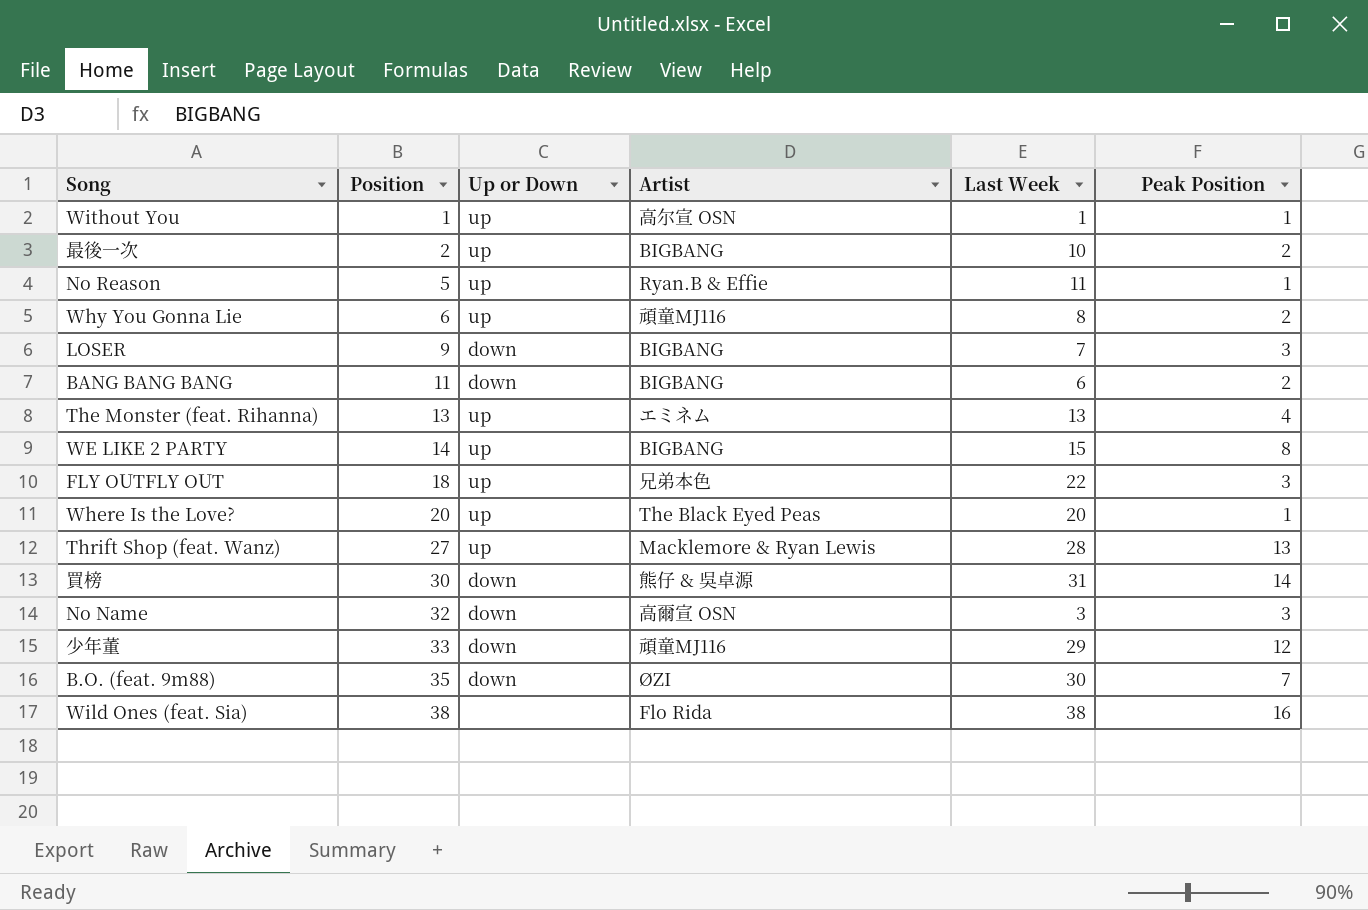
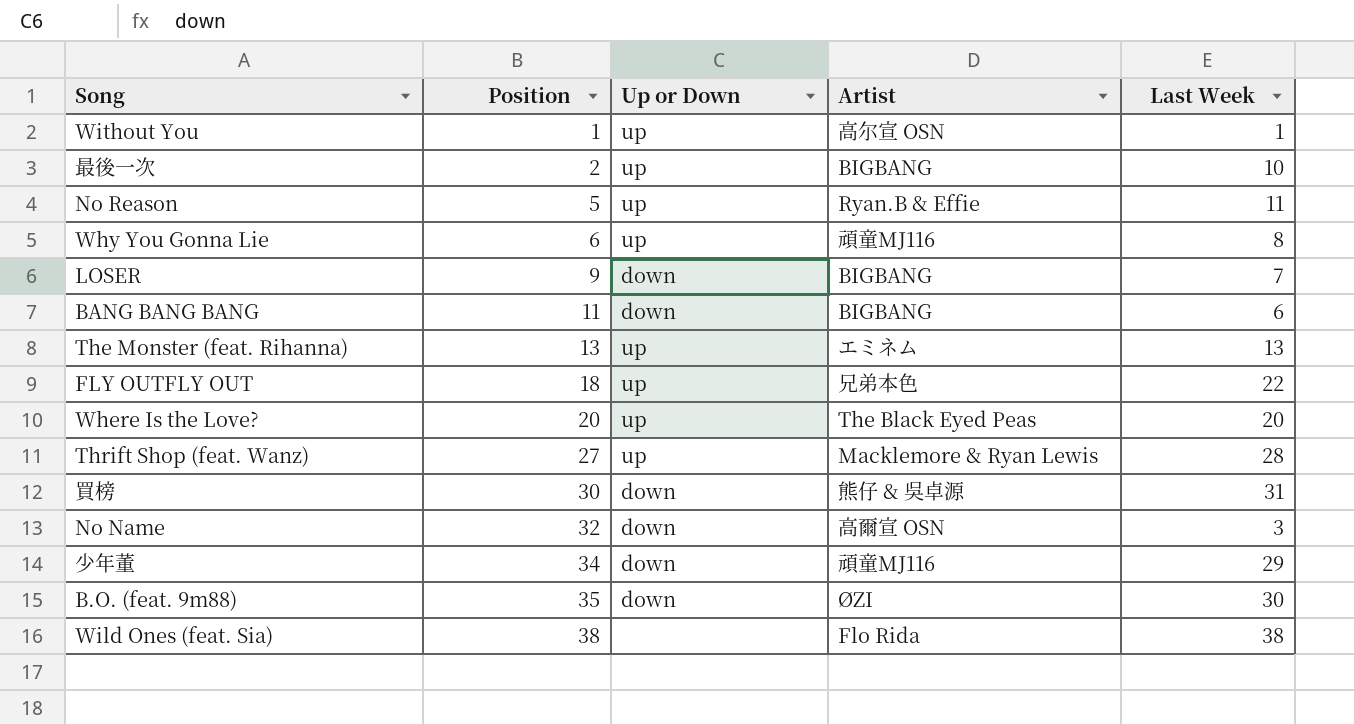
column Peak Position | position: 6 -> none
row WE LIKE 2 PARTY: 14 | up | BIGBANG | 15 | 8 -> none
少年董 | Position: 33 -> 34

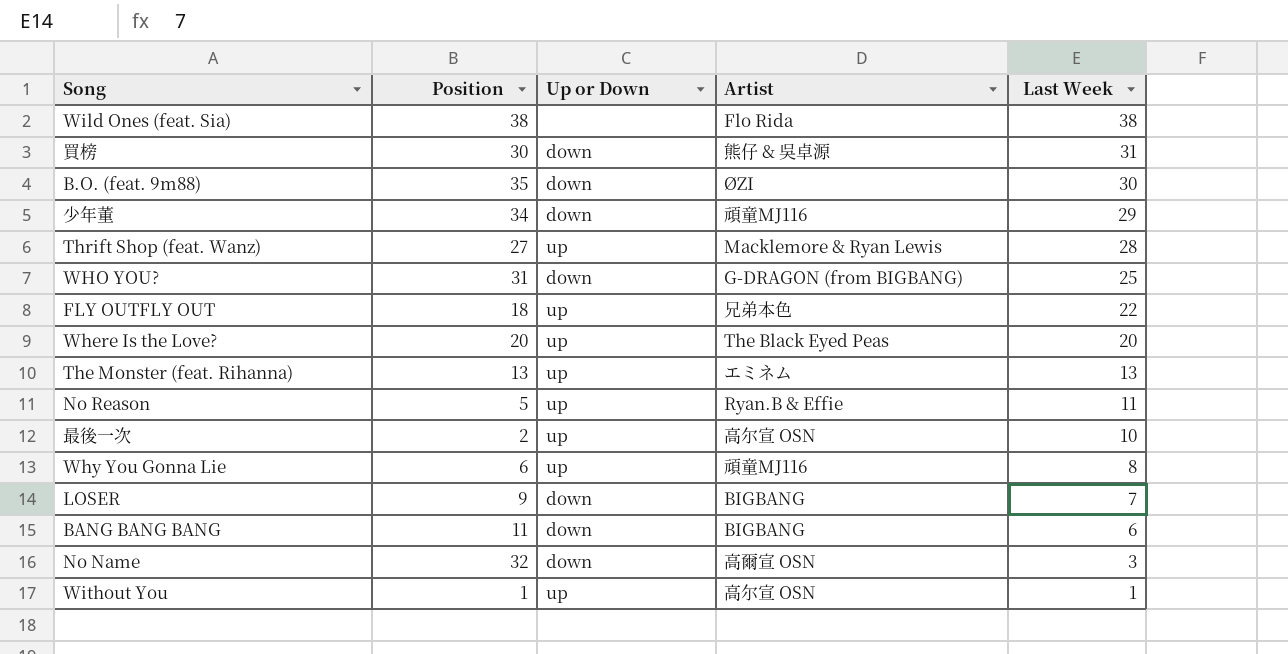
row order: Position ascending -> Last Week descending
row WHO YOU?: none -> 31 | down | G-DRAGON (from BIGBANG) | 25
最後一次 | Artist: BIGBANG -> 高尔宣 OSN

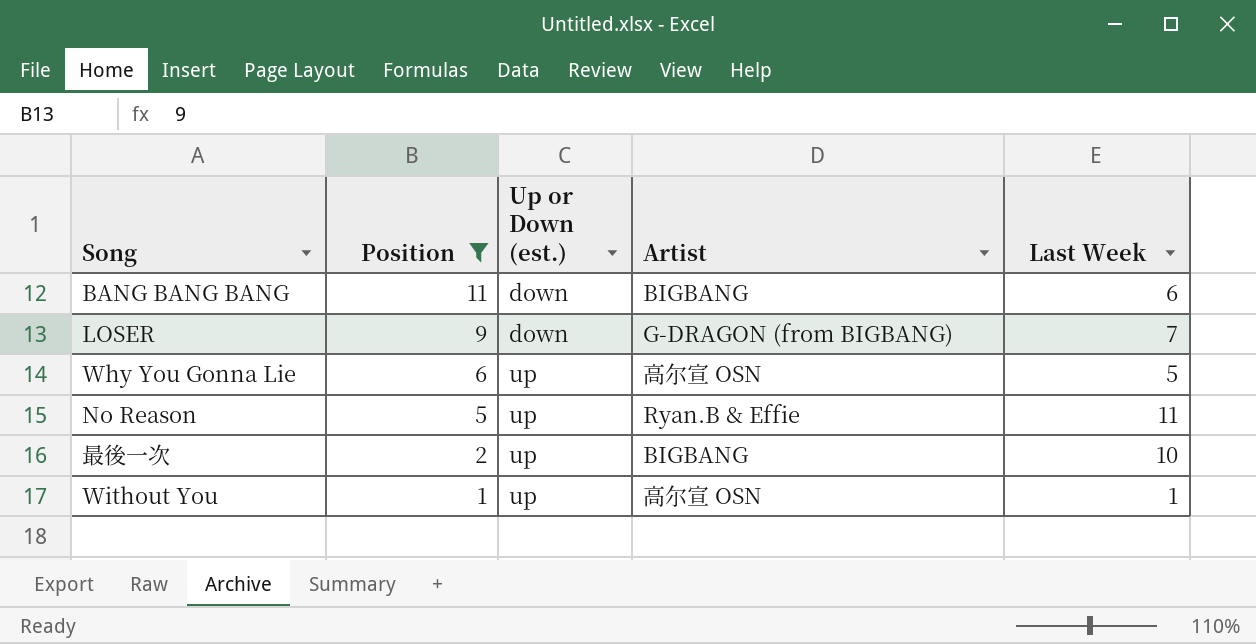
filter: none -> Position <= 11
row order: Last Week descending -> Position descending
column name: Up or Down -> Up or Down (est.)
LOSER | Artist: BIGBANG -> G-DRAGON (from BIGBANG)
Why You Gonna Lie | Artist: 頑童MJ116 -> 高尔宣 OSN
Why You Gonna Lie | Last Week: 8 -> 5
最後一次 | Artist: 高尔宣 OSN -> BIGBANG

